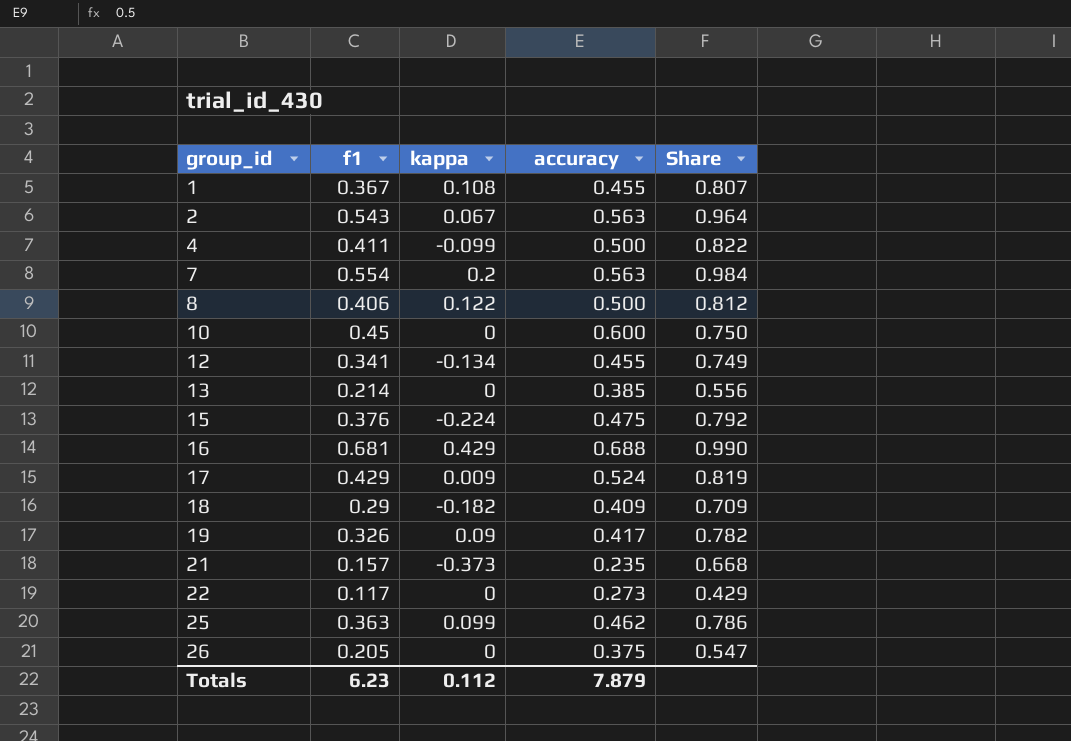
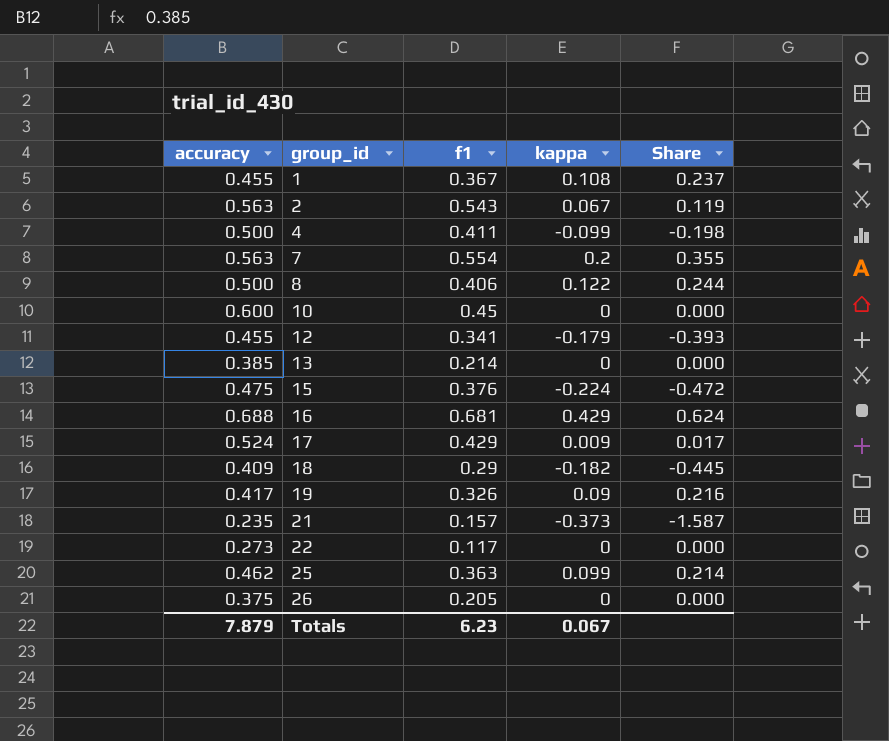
column accuracy | position: 4 -> 1
column Share | formula: [f1] / [accuracy] -> [kappa] / [accuracy]
12 | kappa: -0.134 -> -0.179
Totals | kappa: 0.112 -> 0.067

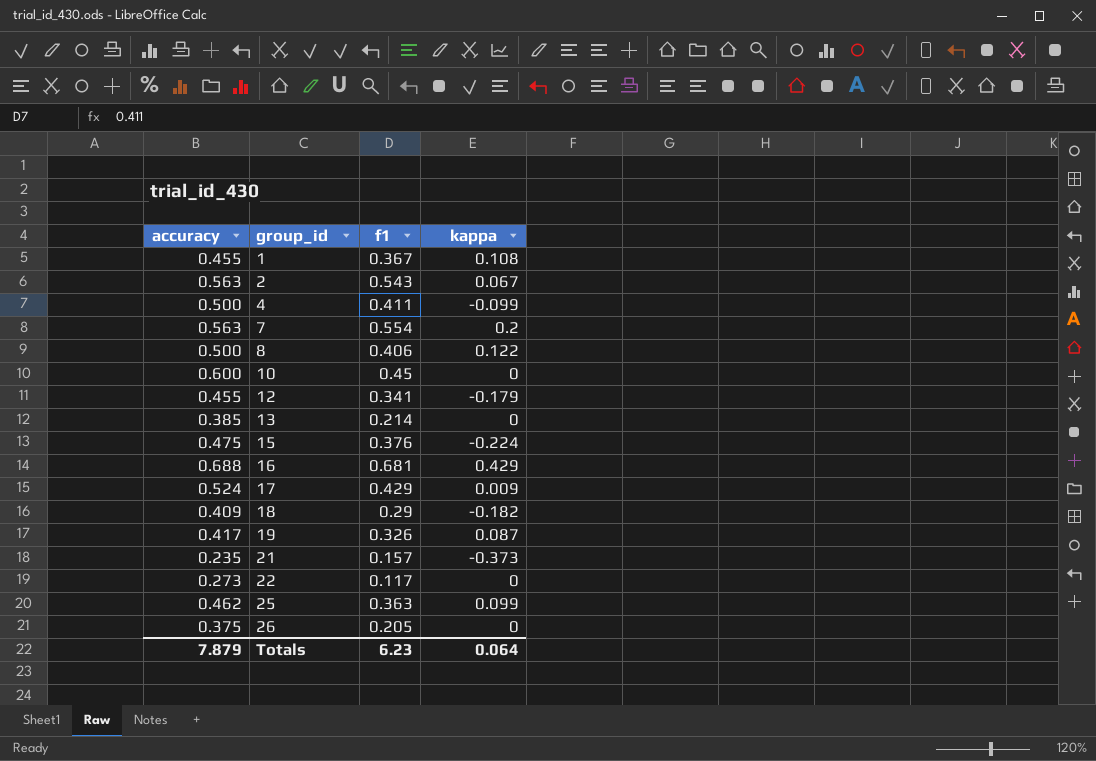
column Share | formula: [kappa] / [accuracy] -> none
19 | kappa: 0.09 -> 0.087
Totals | kappa: 0.067 -> 0.064

